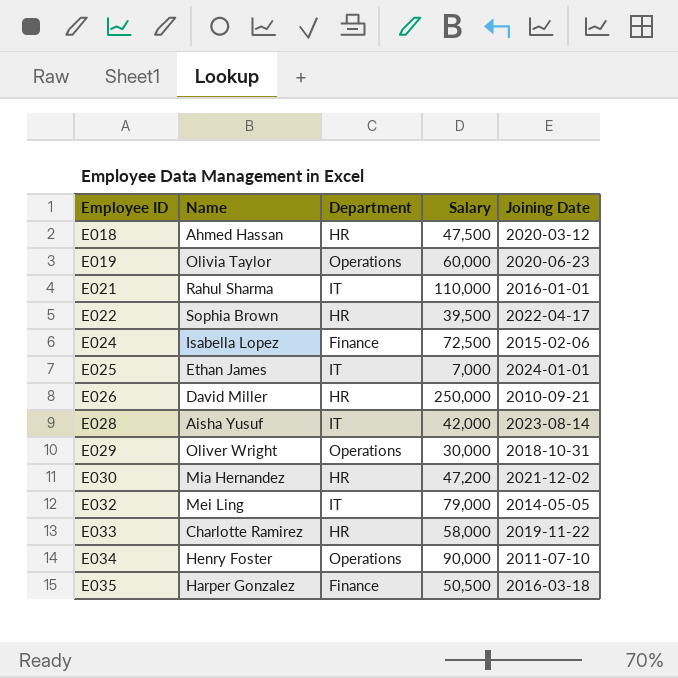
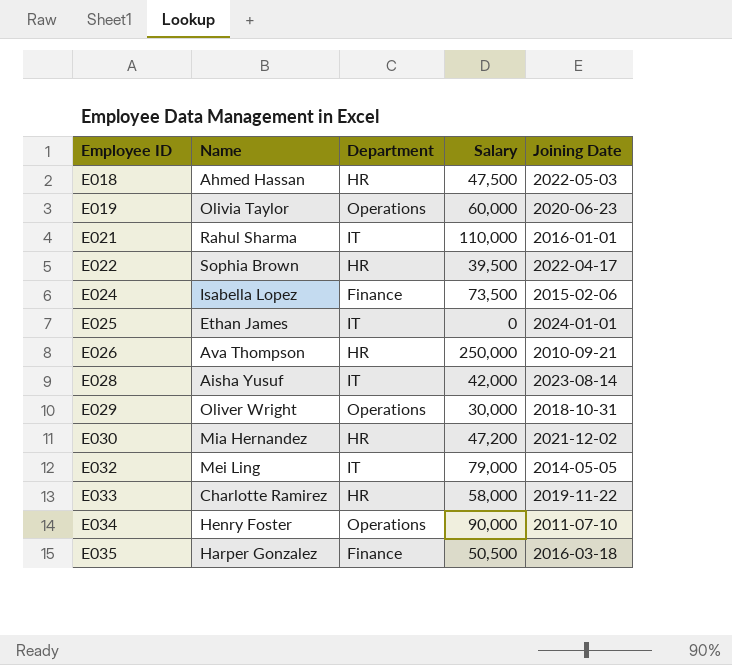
E018 | Joining Date: 2020-03-12 -> 2022-05-03
E024 | Salary: 72,500 -> 73,500
E025 | Salary: 7,000 -> 0
E026 | Name: David Miller -> Ava Thompson

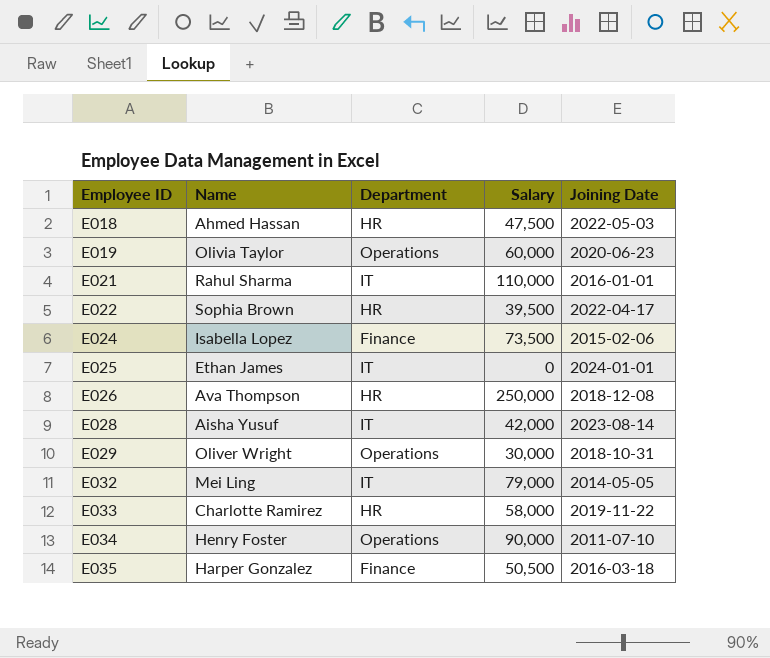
row E030: Mia Hernandez | HR | 47,200 | 2021-12-02 -> none
E026 | Joining Date: 2010-09-21 -> 2018-12-08

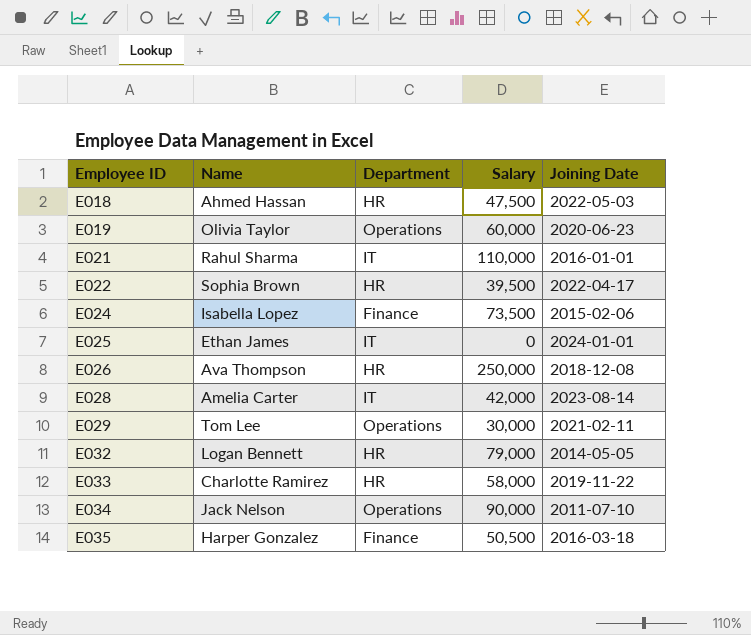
E028 | Name: Aisha Yusuf -> Amelia Carter
E029 | Name: Oliver Wright -> Tom Lee
E029 | Joining Date: 2018-10-31 -> 2021-02-11
E032 | Name: Mei Ling -> Logan Bennett
E032 | Department: IT -> HR
E034 | Name: Henry Foster -> Jack Nelson

